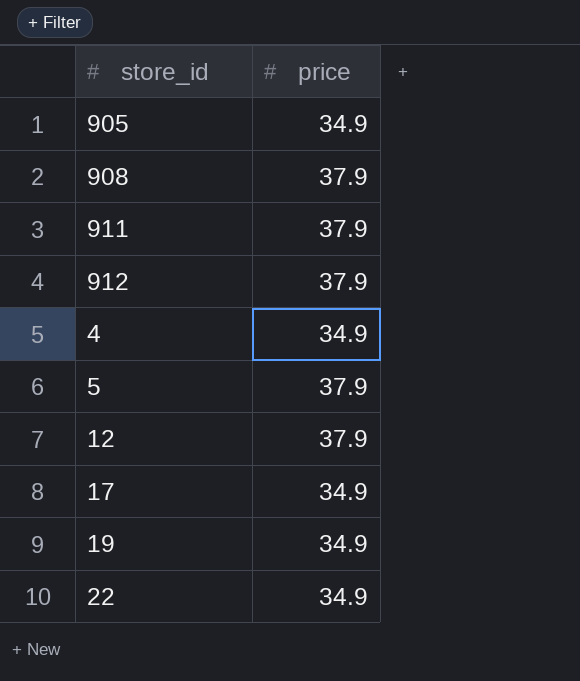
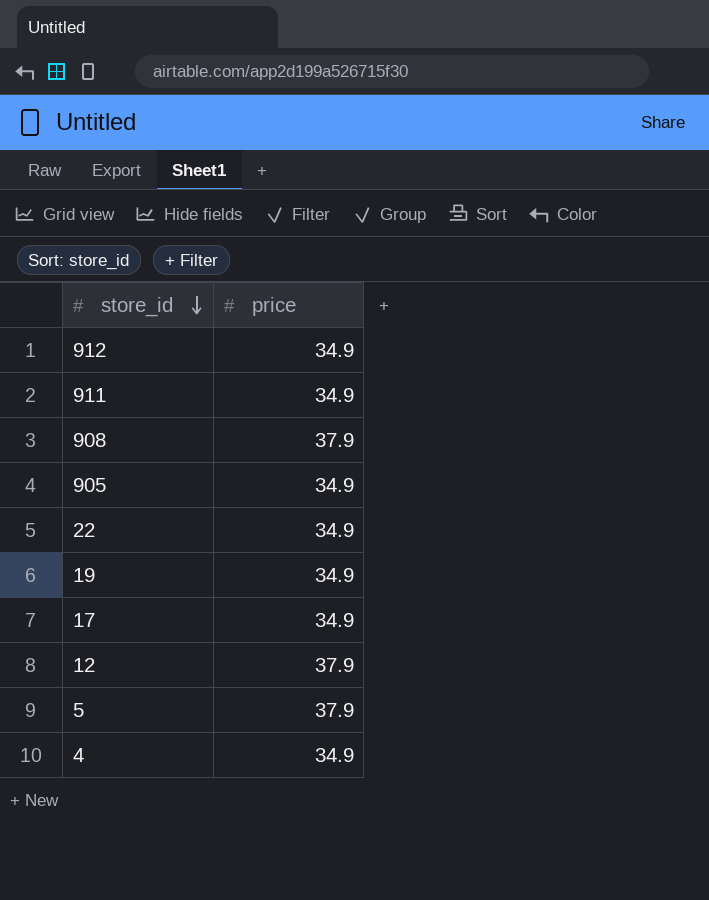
row order: none -> store_id descending
912 | price: 37.9 -> 34.9
911 | price: 37.9 -> 34.9

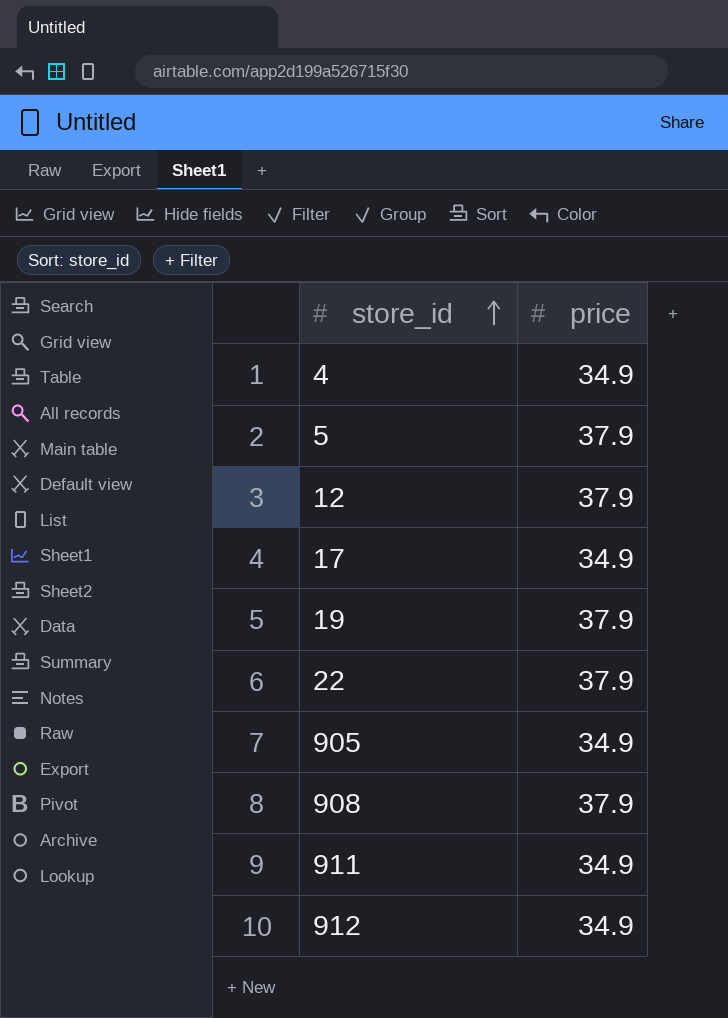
row order: store_id descending -> store_id ascending
19 | price: 34.9 -> 37.9
22 | price: 34.9 -> 37.9

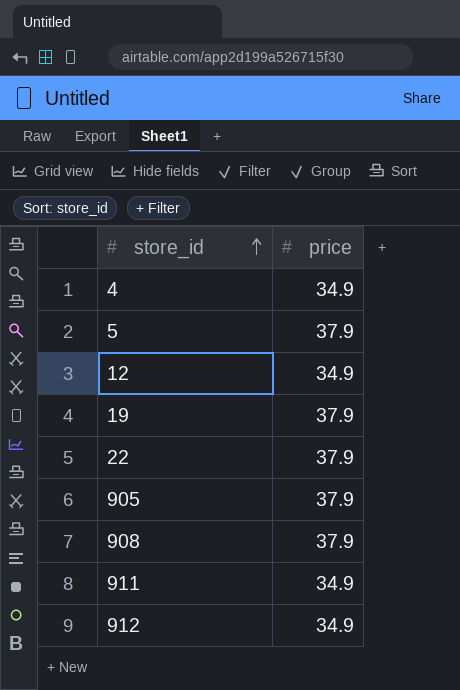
row 17: 34.9 -> none
12 | price: 37.9 -> 34.9
905 | price: 34.9 -> 37.9

